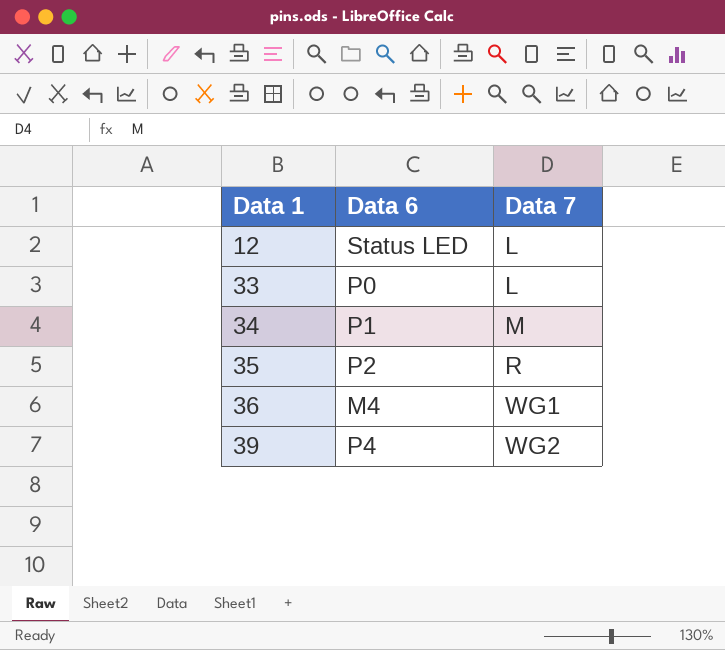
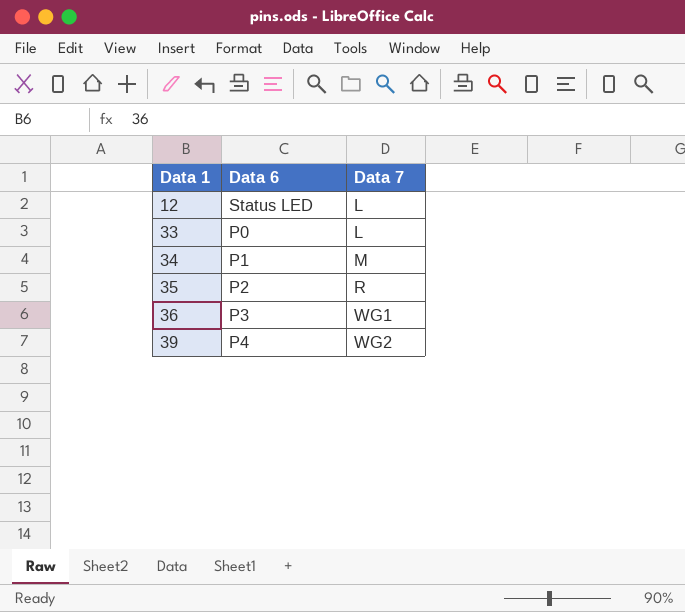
36 | Data 6: M4 -> P3

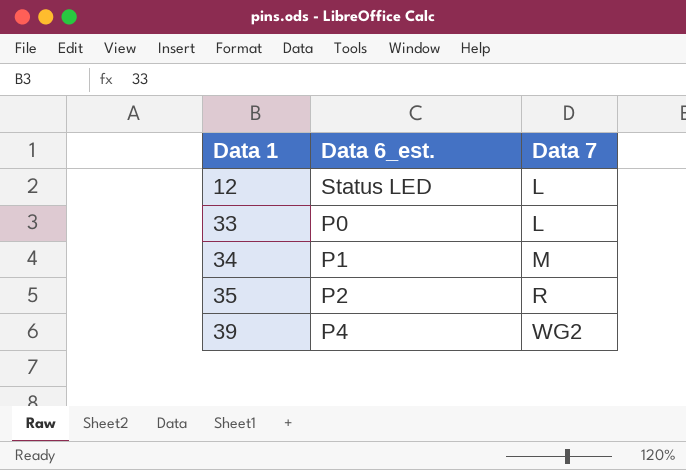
column name: Data 6 -> Data 6_est.
row 36: P3 | WG1 -> none

